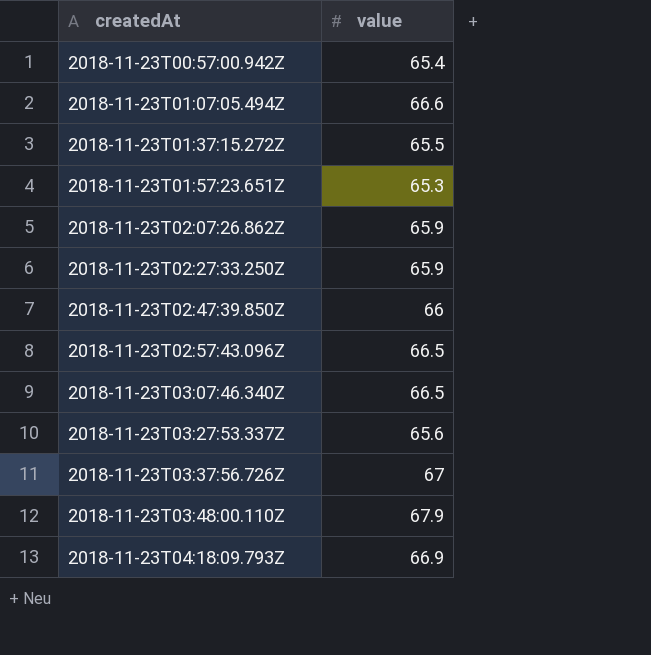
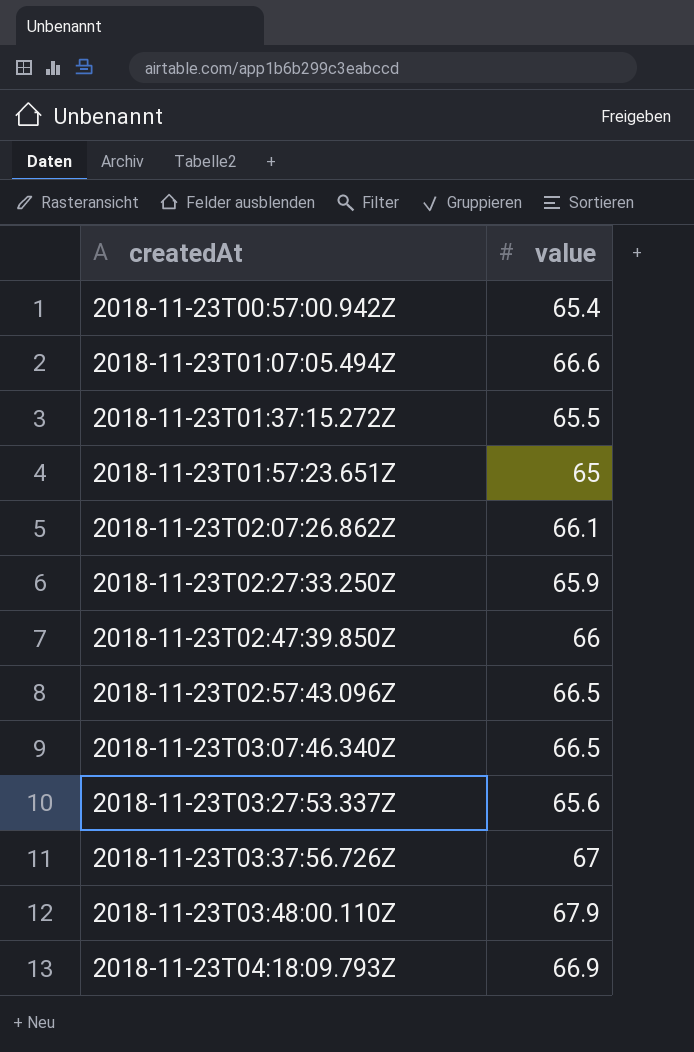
2018-11-23T01:57:23.651Z | value: 65.3 -> 65
2018-11-23T02:07:26.862Z | value: 65.9 -> 66.1

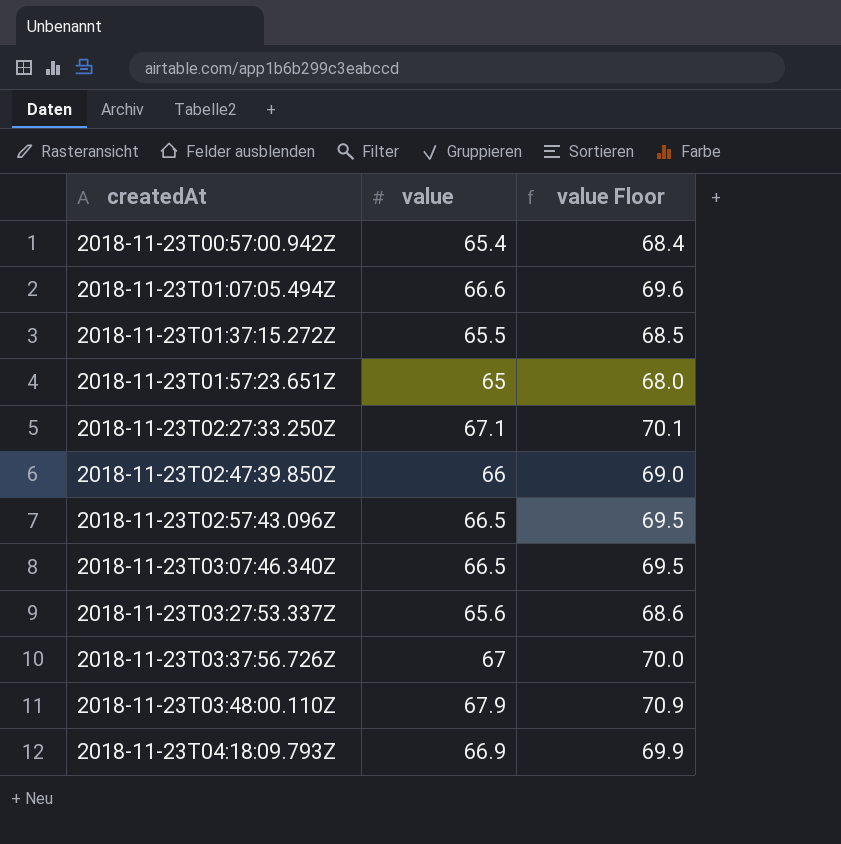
column value Floor | formula: none -> [value] + 3
row 2018-11-23T02:07:26.862Z: 66.1 -> none
2018-11-23T02:27:33.250Z | value: 65.9 -> 67.1

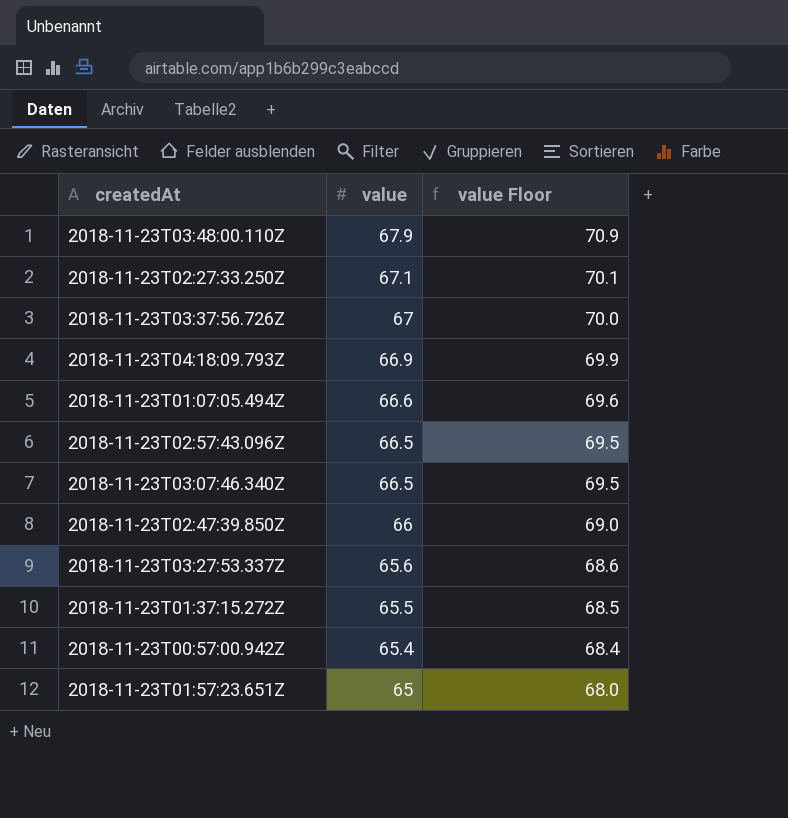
row order: createdAt ascending -> value descending

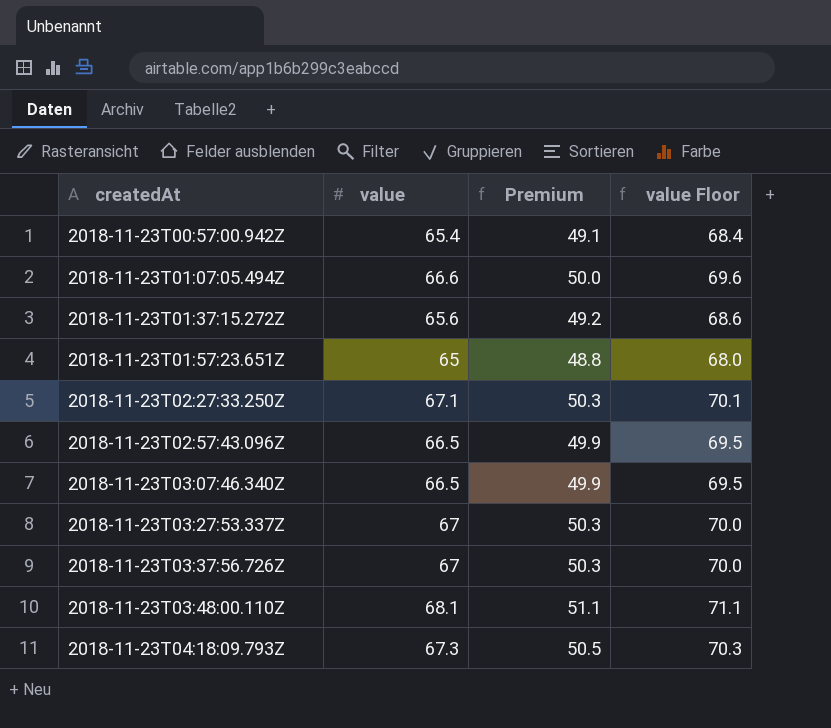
row order: value descending -> createdAt ascending
column Premium | formula: none -> [value] * 0.75
row 2018-11-23T02:47:39.850Z: 66 | 69.0 -> none
2018-11-23T01:37:15.272Z | value: 65.5 -> 65.6
2018-11-23T01:37:15.272Z | value Floor: 68.5 -> 68.6
2018-11-23T03:27:53.337Z | value: 65.6 -> 67
2018-11-23T03:27:53.337Z | value Floor: 68.6 -> 70.0
2018-11-23T03:48:00.110Z | value: 67.9 -> 68.1
2018-11-23T03:48:00.110Z | value Floor: 70.9 -> 71.1
2018-11-23T04:18:09.793Z | value: 66.9 -> 67.3
2018-11-23T04:18:09.793Z | value Floor: 69.9 -> 70.3

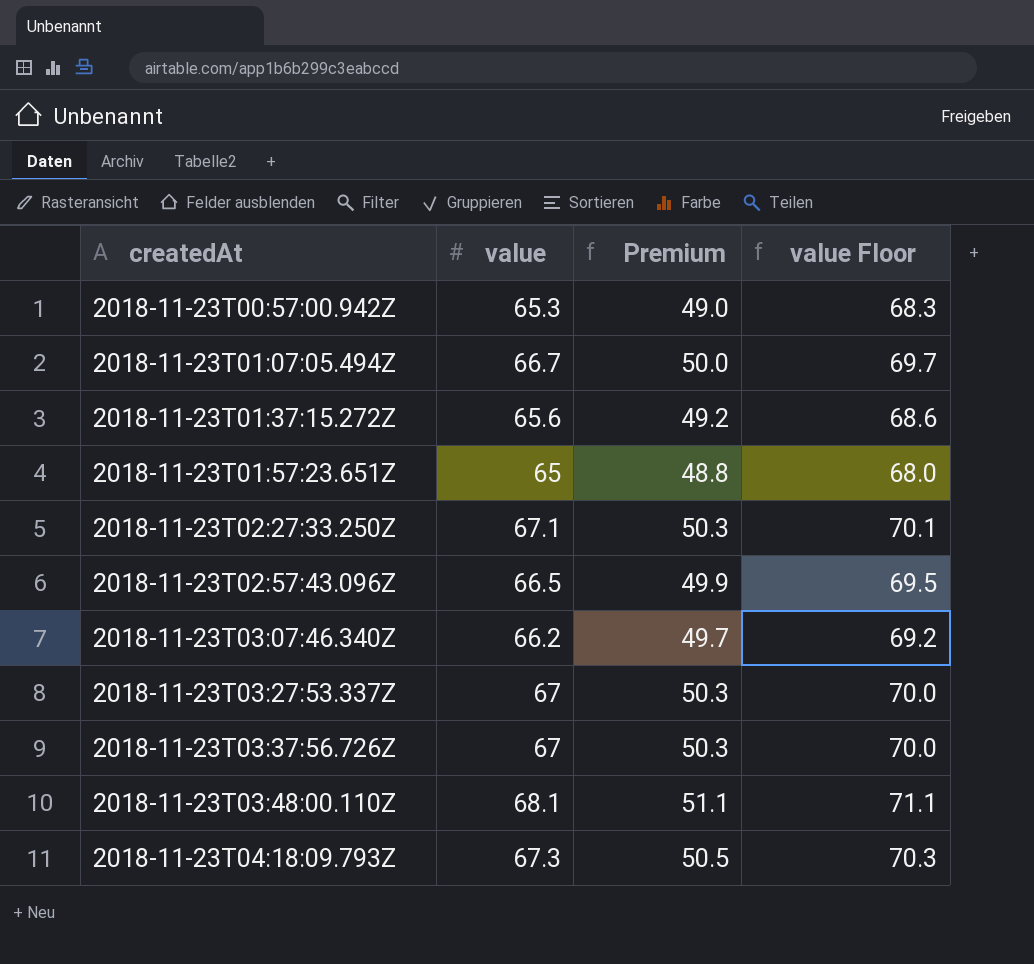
2018-11-23T00:57:00.942Z | value: 65.4 -> 65.3
2018-11-23T00:57:00.942Z | Premium: 49.1 -> 49.0
2018-11-23T00:57:00.942Z | value Floor: 68.4 -> 68.3
2018-11-23T01:07:05.494Z | value: 66.6 -> 66.7
2018-11-23T01:07:05.494Z | value Floor: 69.6 -> 69.7
2018-11-23T03:07:46.340Z | value: 66.5 -> 66.2
2018-11-23T03:07:46.340Z | Premium: 49.9 -> 49.7
2018-11-23T03:07:46.340Z | value Floor: 69.5 -> 69.2

